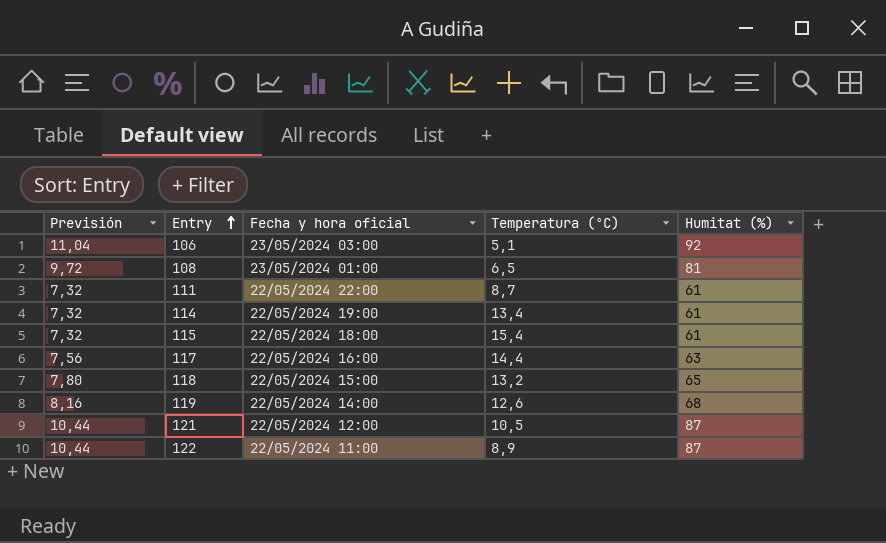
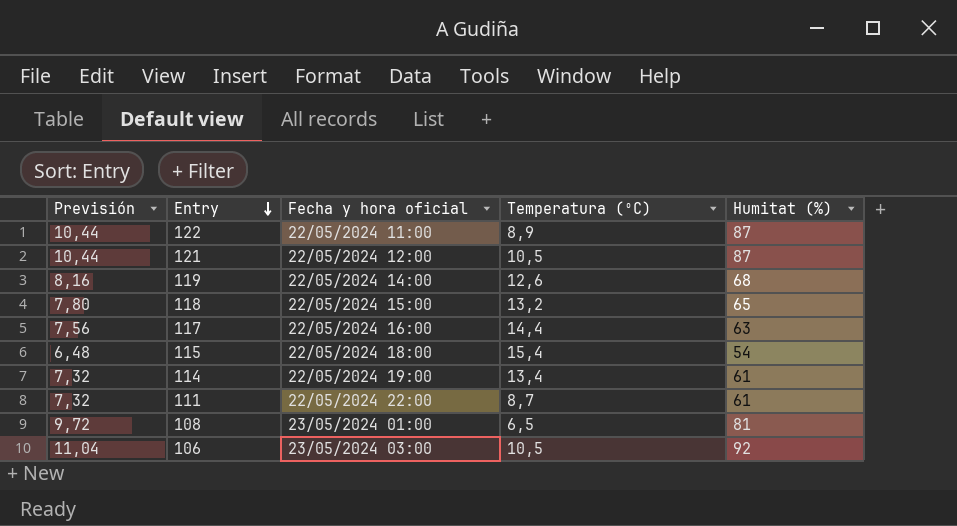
row order: Entry ascending -> Entry descending
115 | Previsión: 7,32 -> 6,48
115 | Humitat (%): 61 -> 54
106 | Temperatura (ºC): 5,1 -> 10,5

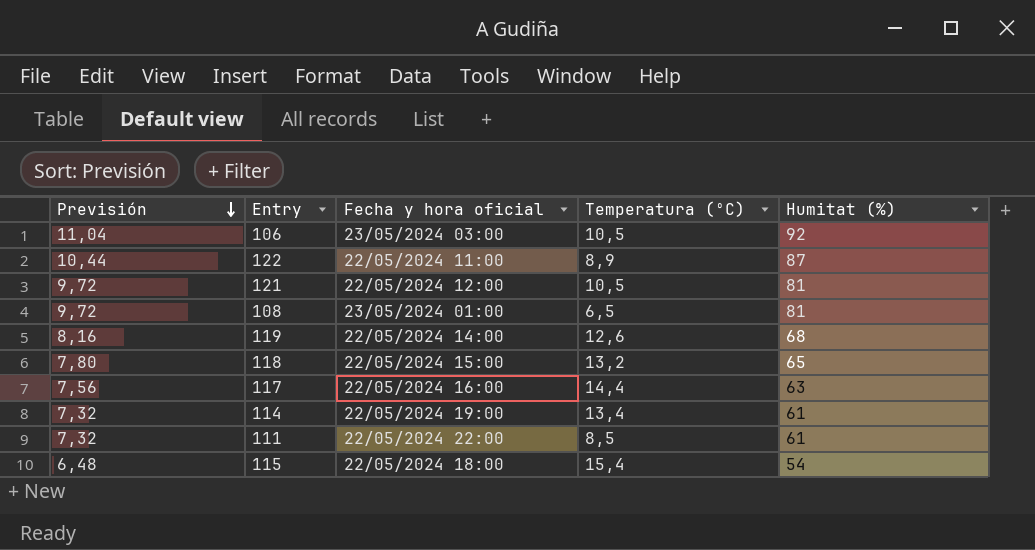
row order: Entry descending -> Previsión descending
121 | Previsión: 10,44 -> 9,72
121 | Humitat (%): 87 -> 81
111 | Temperatura (ºC): 8,7 -> 8,5

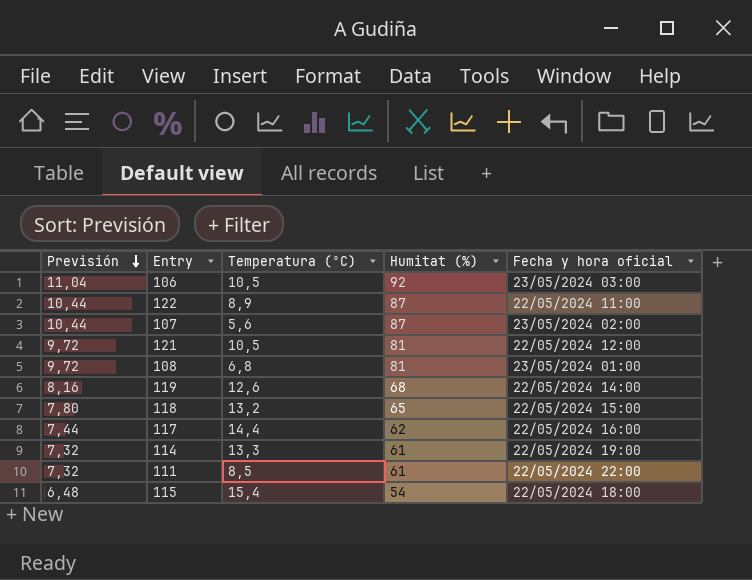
column Fecha y hora oficial | position: 3 -> 5
row 107: none -> 10,44 | 5,6 | 87 | 23/05/2024 02:00
108 | Temperatura (ºC): 6,5 -> 6,8
117 | Previsión: 7,56 -> 7,44
117 | Humitat (%): 63 -> 62
114 | Temperatura (ºC): 13,4 -> 13,3

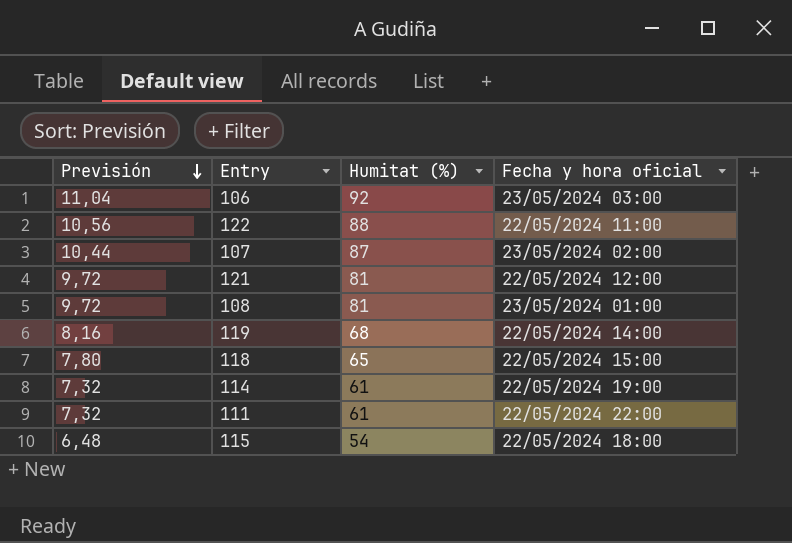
column Temperatura (ºC) | position: 3 -> none
row 117: 7,44 | 14,4 | 62 | 22/05/2024 16:00 -> none
122 | Previsión: 10,44 -> 10,56
122 | Humitat (%): 87 -> 88

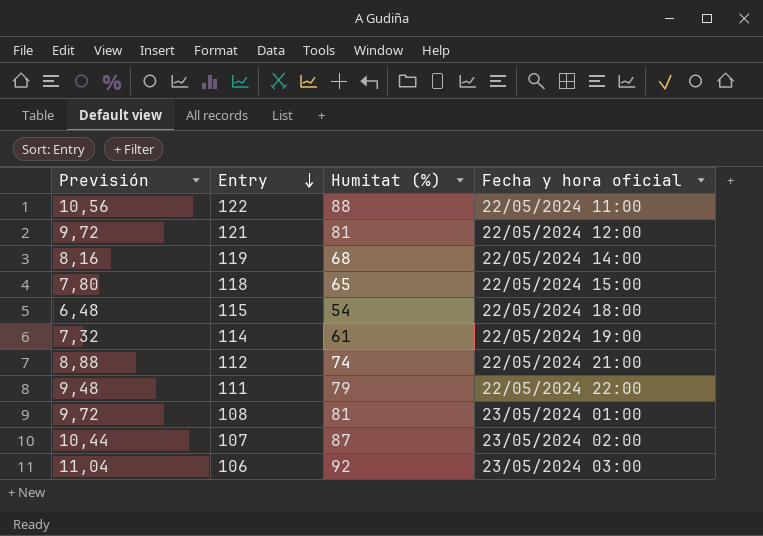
row order: Previsión descending -> Entry descending
row 112: none -> 8,88 | 74 | 22/05/2024 21:00
111 | Previsión: 7,32 -> 9,48
111 | Humitat (%): 61 -> 79

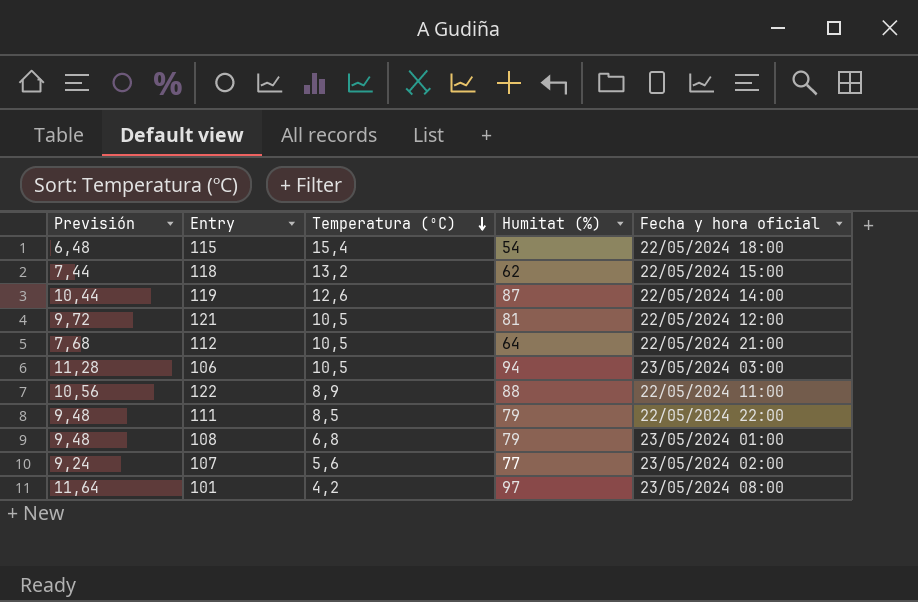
row order: Entry descending -> Temperatura (ºC) descending
column Temperatura (ºC) | position: none -> 3
row 114: 7,32 | 61 | 22/05/2024 19:00 -> none
118 | Previsión: 7,80 -> 7,44
118 | Humitat (%): 65 -> 62
119 | Previsión: 8,16 -> 10,44
119 | Humitat (%): 68 -> 87
112 | Previsión: 8,88 -> 7,68
112 | Humitat (%): 74 -> 64
106 | Previsión: 11,04 -> 11,28
106 | Humitat (%): 92 -> 94
108 | Previsión: 9,72 -> 9,48
108 | Humitat (%): 81 -> 79
107 | Previsión: 10,44 -> 9,24
107 | Humitat (%): 87 -> 77
row 101: none -> 11,64 | 4,2 | 97 | 23/05/2024 08:00

